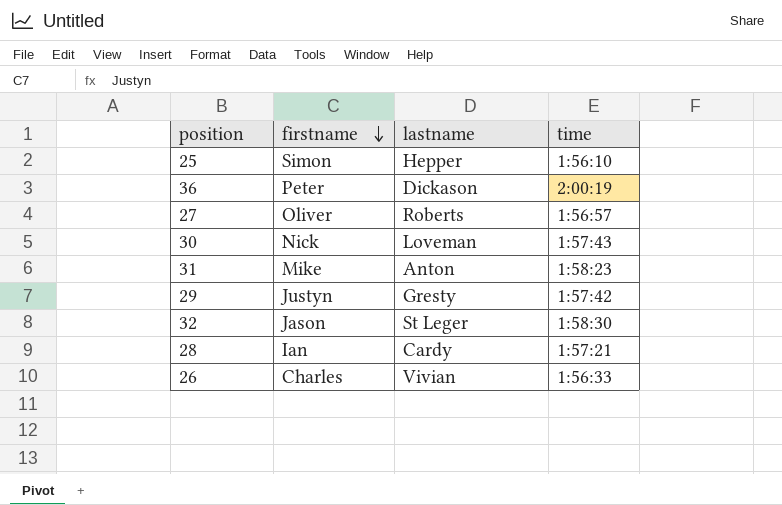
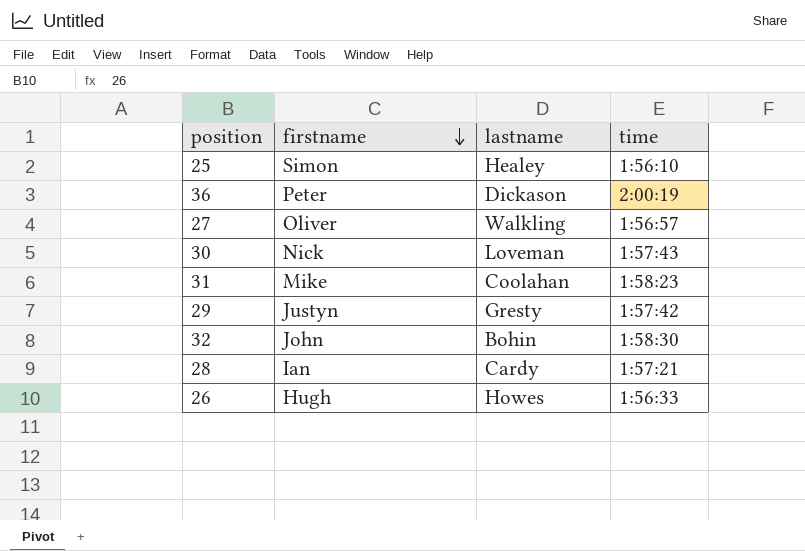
25 | lastname: Hepper -> Healey
27 | lastname: Roberts -> Walkling
31 | lastname: Anton -> Coolahan
32 | firstname: Jason -> John
32 | lastname: St Leger -> Bohin
26 | firstname: Charles -> Hugh
26 | lastname: Vivian -> Howes

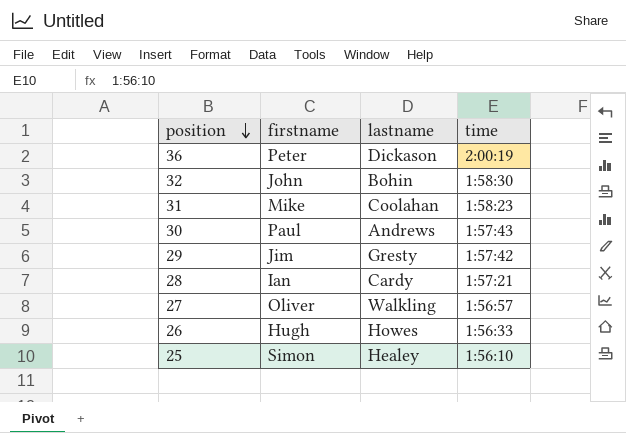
row order: firstname descending -> position descending
30 | firstname: Nick -> Paul
30 | lastname: Loveman -> Andrews
29 | firstname: Justyn -> Jim

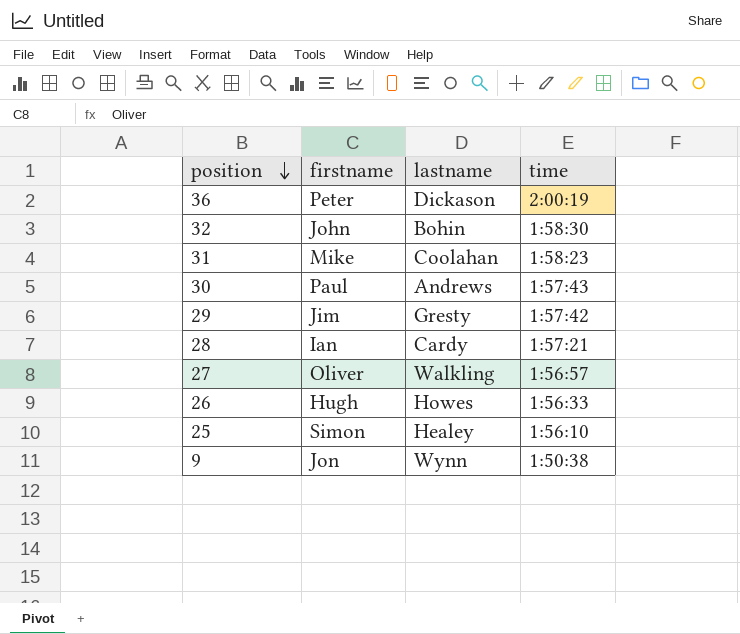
row 9: none -> Jon | Wynn | 1:50:38

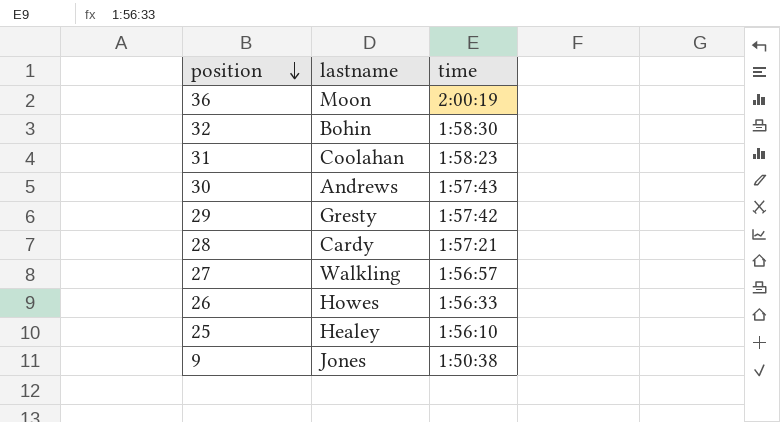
column firstname | position: 2 -> none
36 | lastname: Dickason -> Moon
9 | lastname: Wynn -> Jones

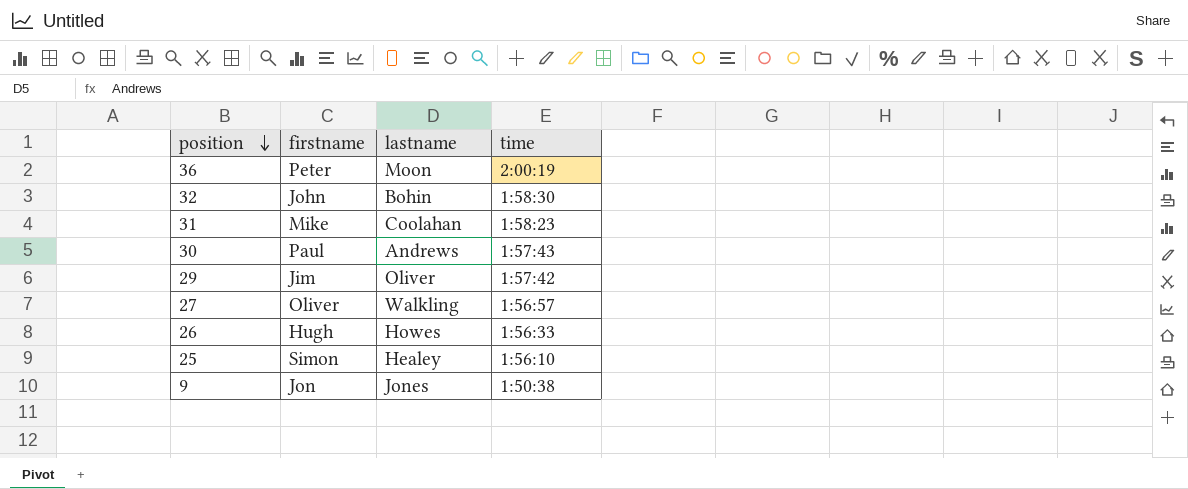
column firstname | position: none -> 2
row 28: Cardy | 1:57:21 -> none
29 | lastname: Gresty -> Oliver

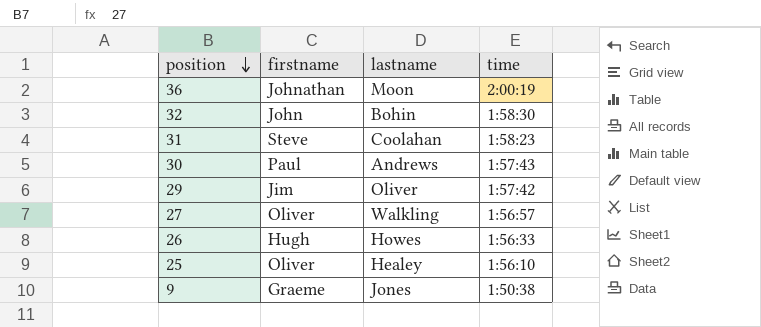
36 | firstname: Peter -> Johnathan
31 | firstname: Mike -> Steve
25 | firstname: Simon -> Oliver
9 | firstname: Jon -> Graeme

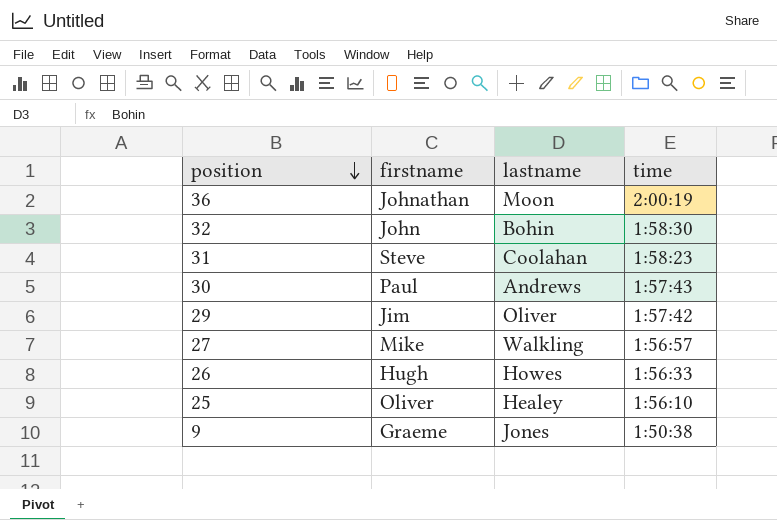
27 | firstname: Oliver -> Mike

